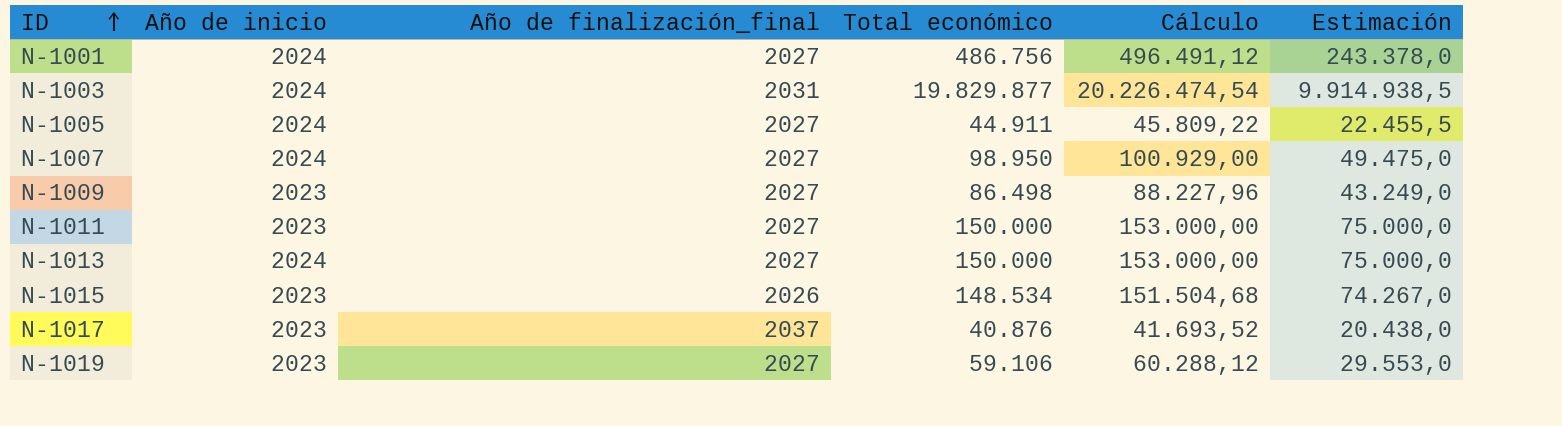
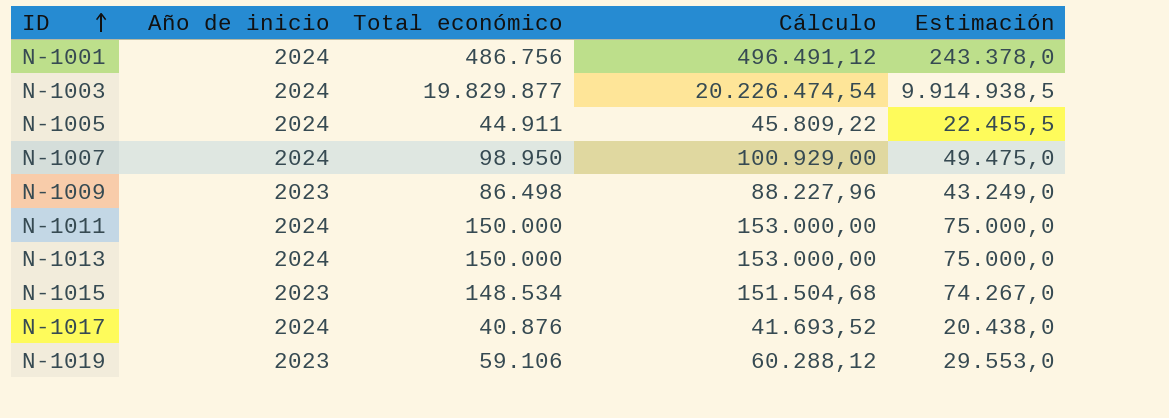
column Año de finalización_final | position: 3 -> none
N-1011 | Año de inicio: 2023 -> 2024
N-1017 | Año de inicio: 2023 -> 2024

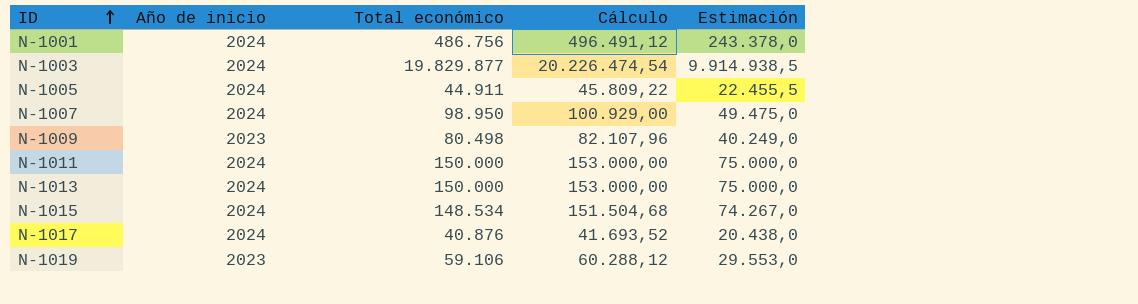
N-1009 | Total económico: 86.498 -> 80.498
N-1009 | Cálculo: 88.227,96 -> 82.107,96
N-1009 | Estimación: 43.249,0 -> 40.249,0
N-1015 | Año de inicio: 2023 -> 2024

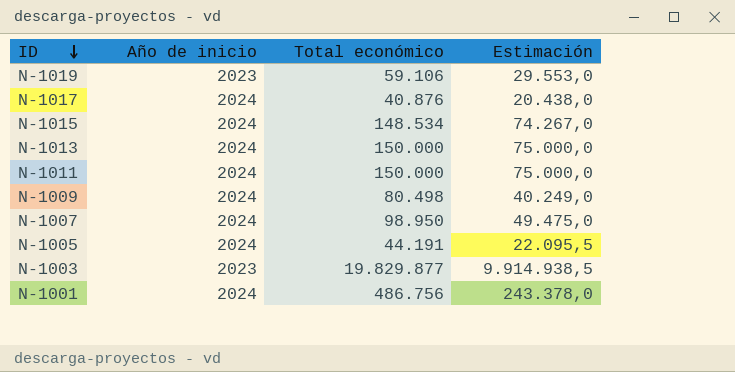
row order: ID ascending -> ID descending
column Cálculo | formula: [Total económico] * 1,02 -> none
N-1009 | Año de inicio: 2023 -> 2024
N-1005 | Total económico: 44.911 -> 44.191
N-1005 | Estimación: 22.455,5 -> 22.095,5
N-1003 | Año de inicio: 2024 -> 2023

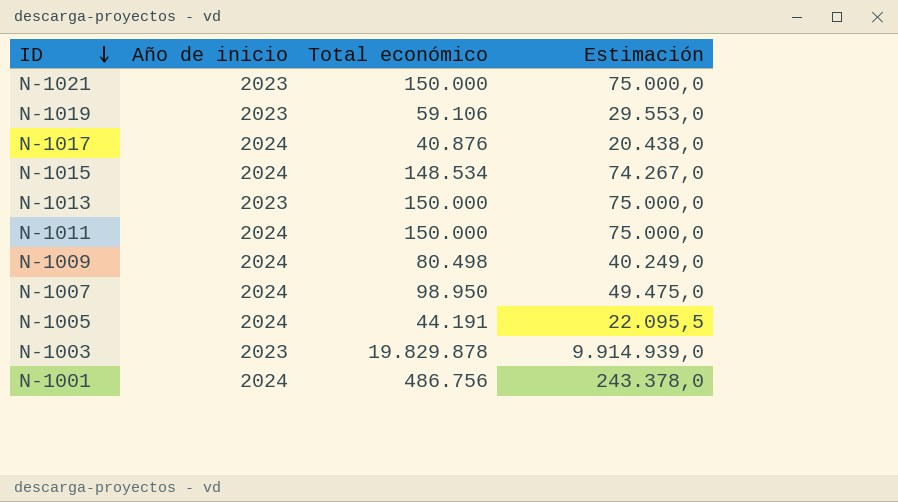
row N-1021: none -> 2023 | 150.000 | 75.000,0
N-1013 | Año de inicio: 2024 -> 2023
N-1003 | Total económico: 19.829.877 -> 19.829.878
N-1003 | Estimación: 9.914.938,5 -> 9.914.939,0

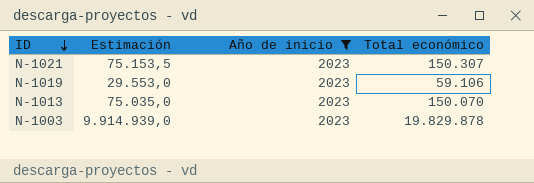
filter: none -> Año de inicio = 2023
column Estimación | position: 4 -> 2
N-1021 | Estimación: 75.000,0 -> 75.153,5
N-1021 | Total económico: 150.000 -> 150.307
N-1013 | Estimación: 75.000,0 -> 75.035,0
N-1013 | Total económico: 150.000 -> 150.070

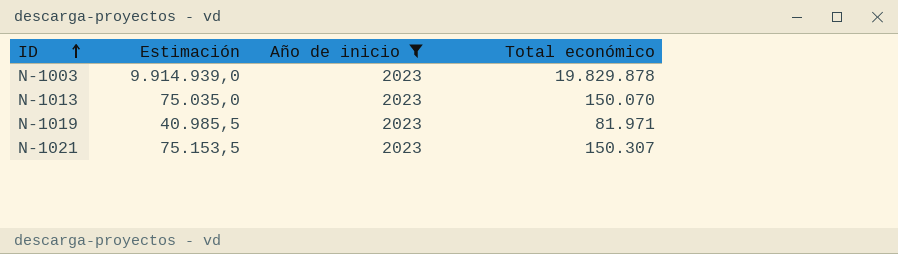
row order: ID descending -> ID ascending
N-1019 | Estimación: 29.553,0 -> 40.985,5
N-1019 | Total económico: 59.106 -> 81.971

